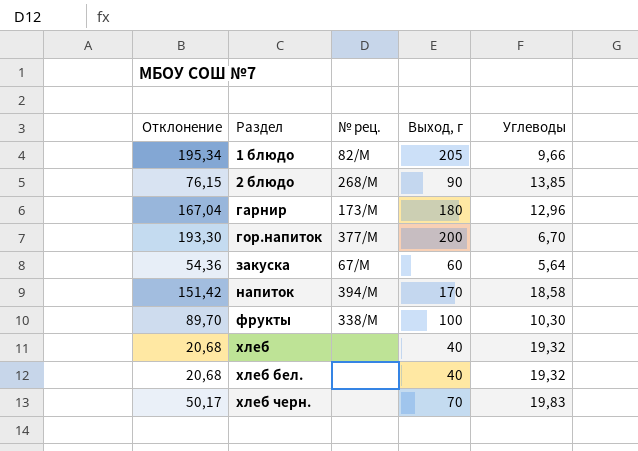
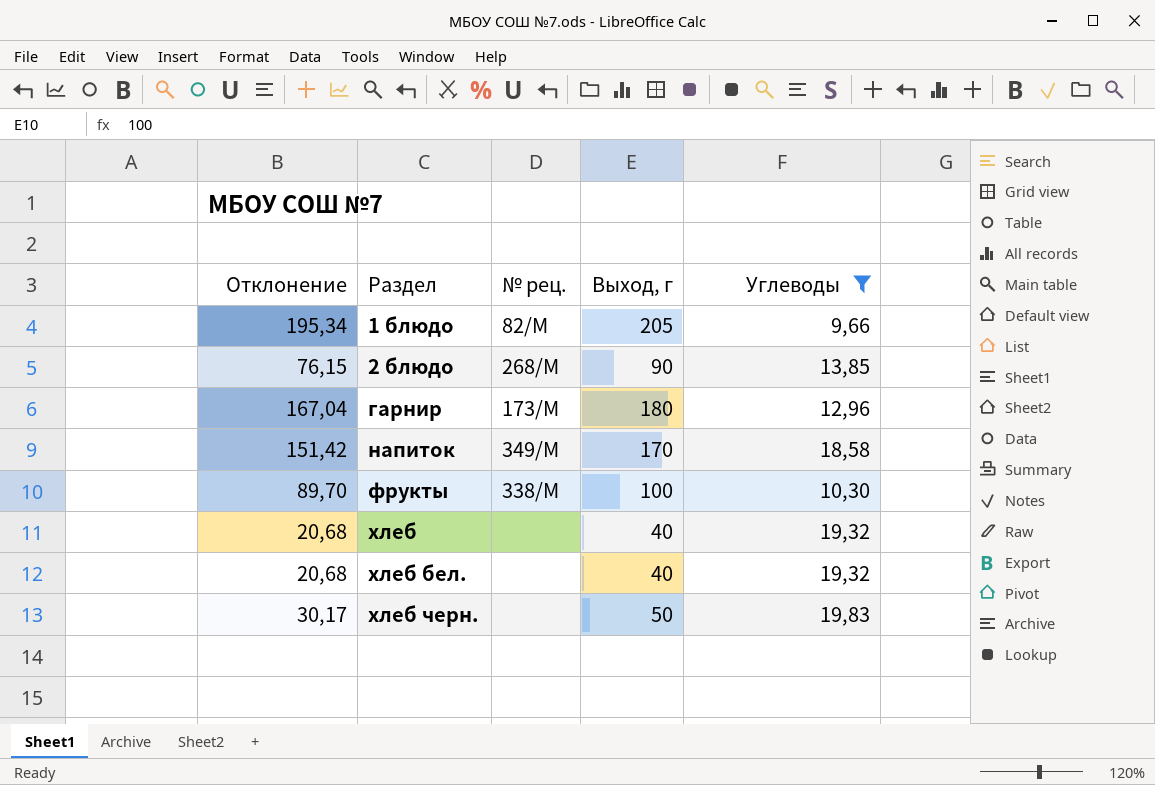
filter: none -> Углеводы >= 9,66
напиток | № рец.: 394/М -> 349/М
хлеб черн. | Отклонение: 50,17 -> 30,17
хлеб черн. | Выход, г: 70 -> 50

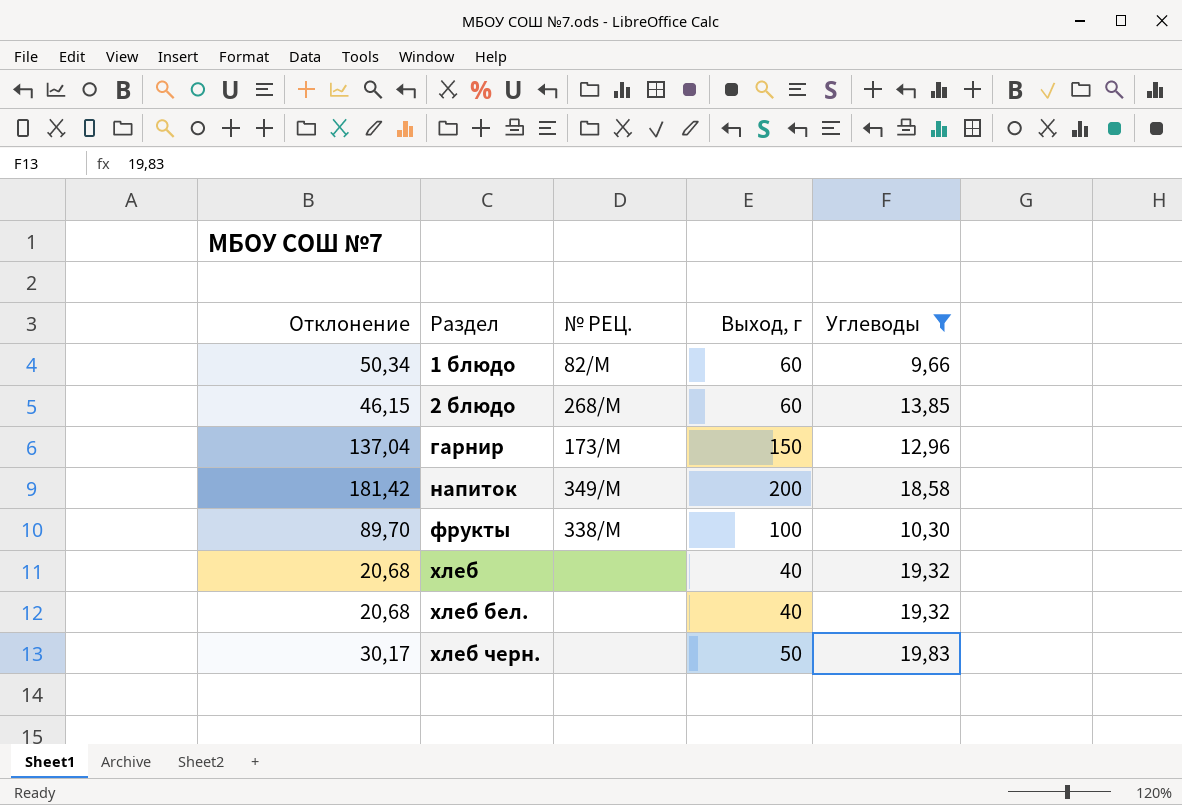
column name: № рец. -> № РЕЦ.
1 блюдо | Отклонение: 195,34 -> 50,34
1 блюдо | Выход, г: 205 -> 60
2 блюдо | Отклонение: 76,15 -> 46,15
2 блюдо | Выход, г: 90 -> 60
гарнир | Отклонение: 167,04 -> 137,04
гарнир | Выход, г: 180 -> 150
напиток | Отклонение: 151,42 -> 181,42
напиток | Выход, г: 170 -> 200

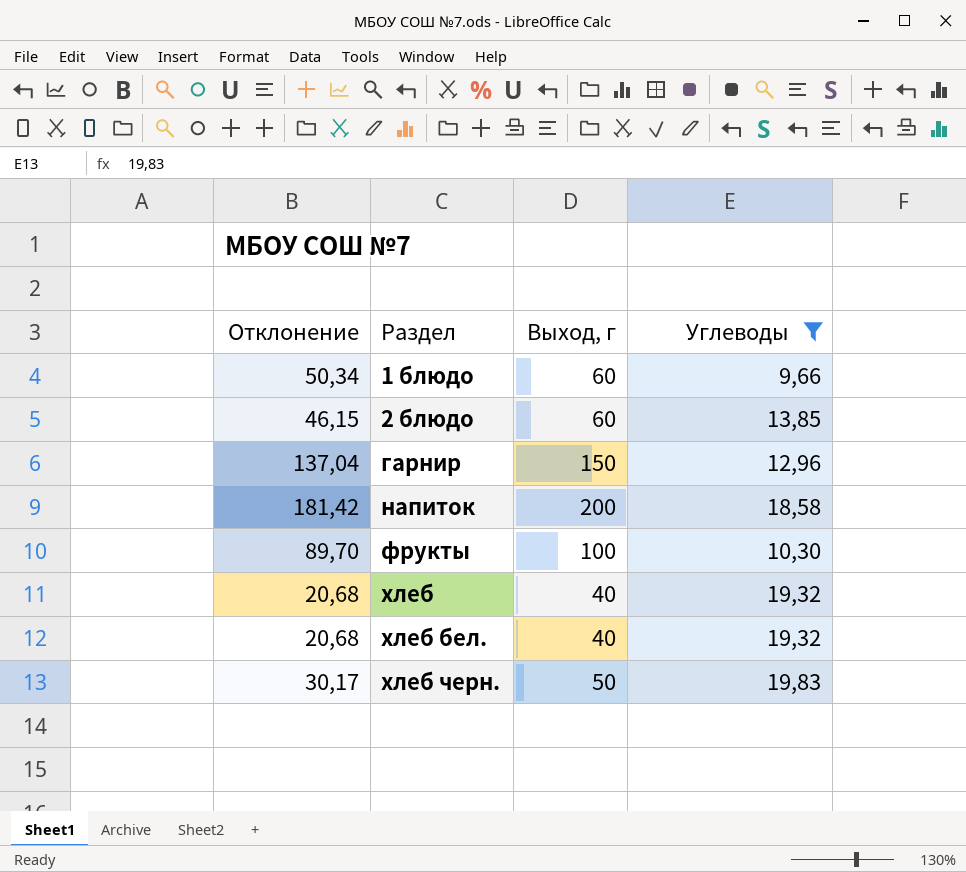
column № РЕЦ. | position: 3 -> none

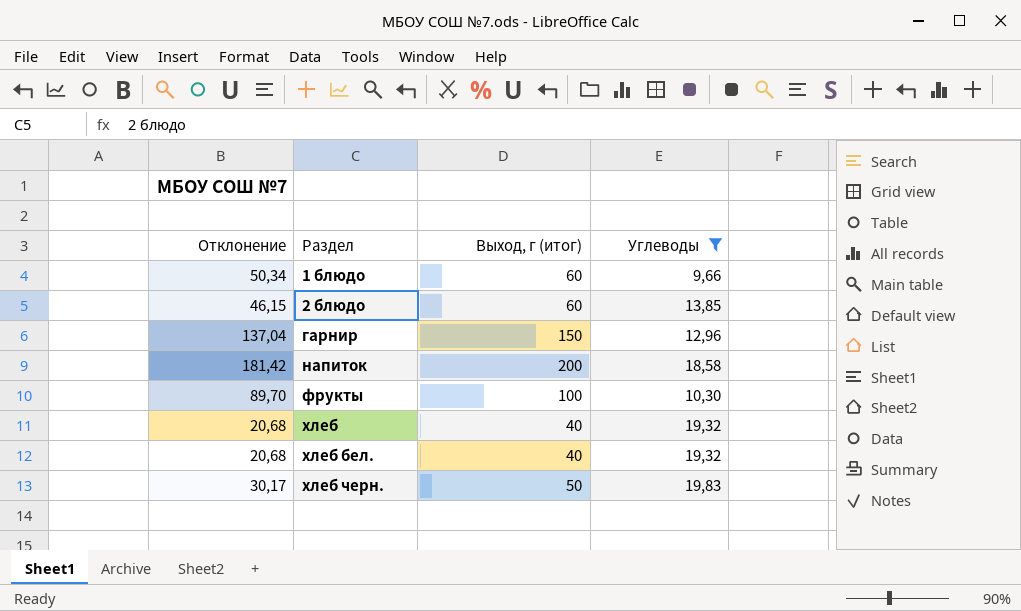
column name: Выход, г -> Выход, г (итог)

